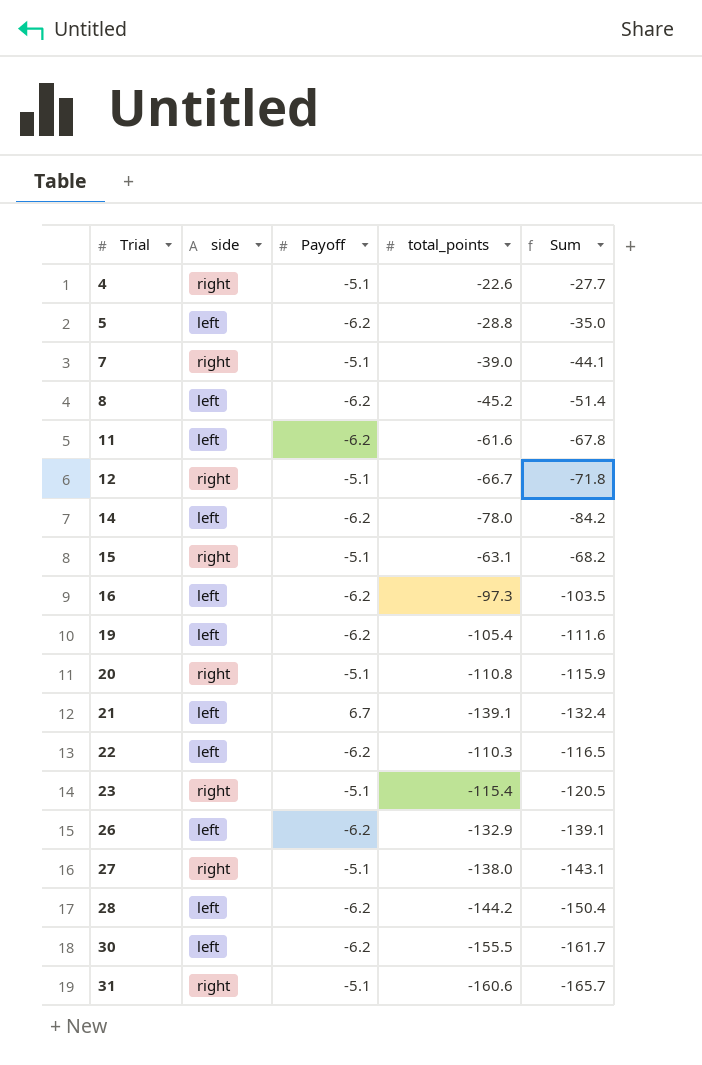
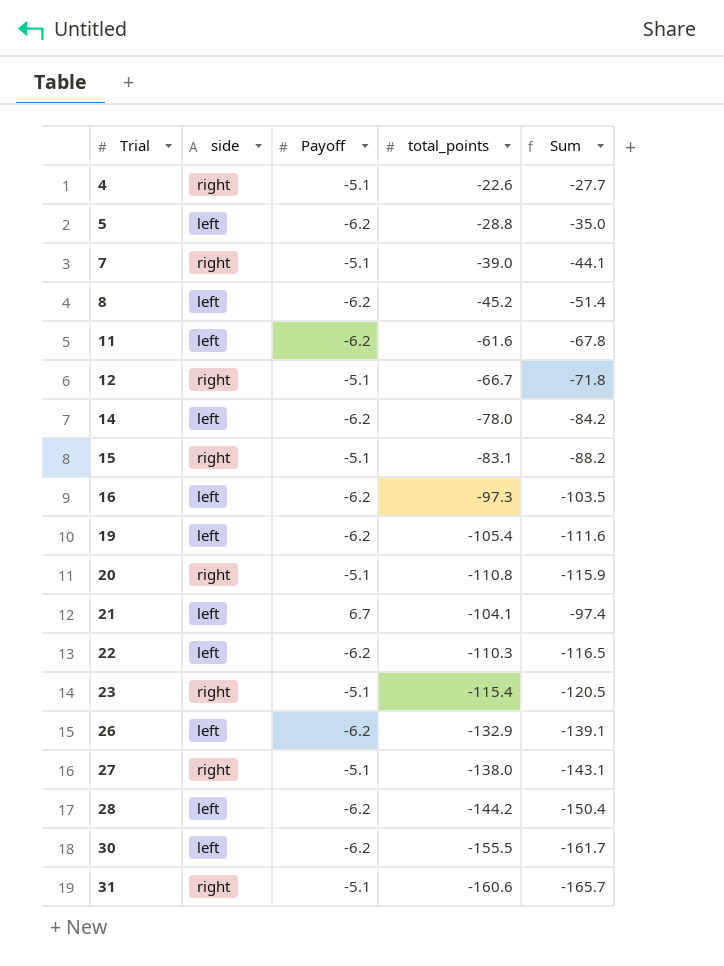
15 | total_points: -63.1 -> -83.1
15 | Sum: -68.2 -> -88.2
21 | total_points: -139.1 -> -104.1
21 | Sum: -132.4 -> -97.4

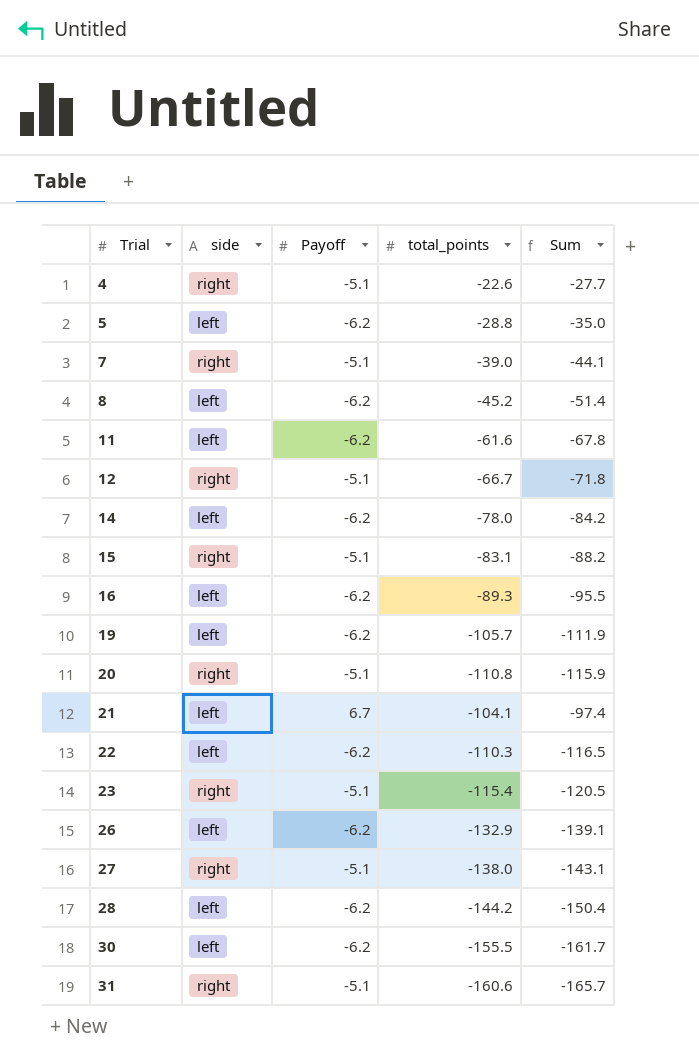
16 | total_points: -97.3 -> -89.3
16 | Sum: -103.5 -> -95.5
19 | total_points: -105.4 -> -105.7
19 | Sum: -111.6 -> -111.9

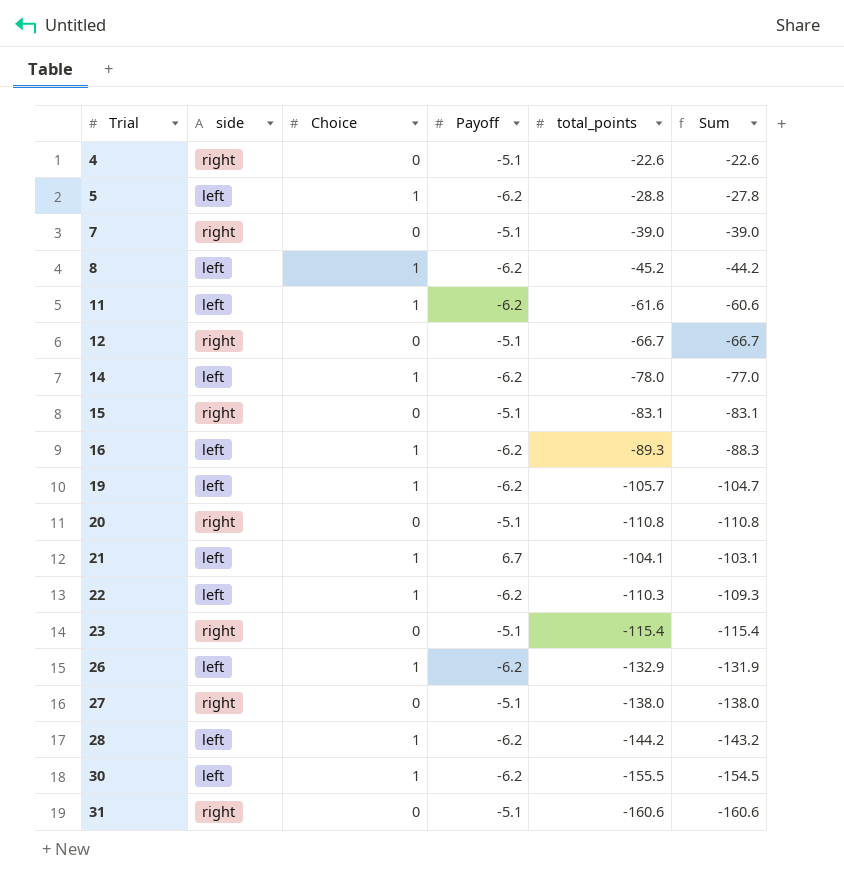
column Choice | position: none -> 3
column Sum | formula: [Payoff] + [total_points] -> [Choice] + [total_points]

